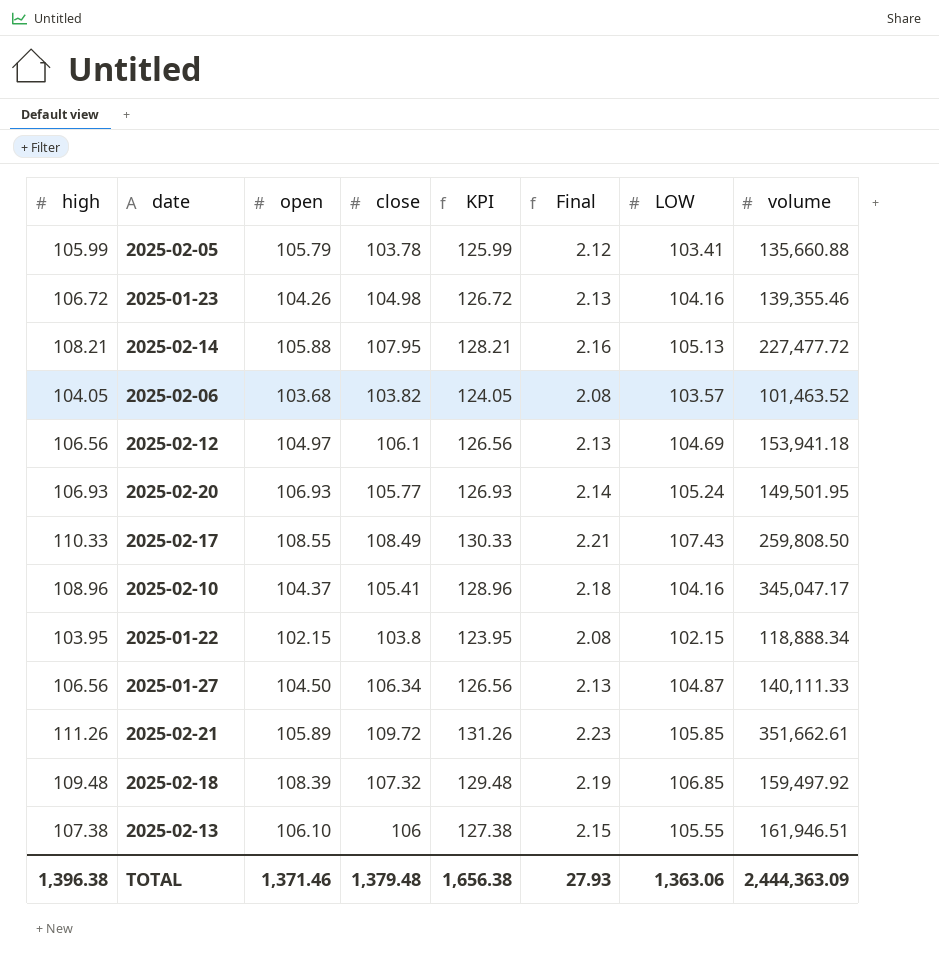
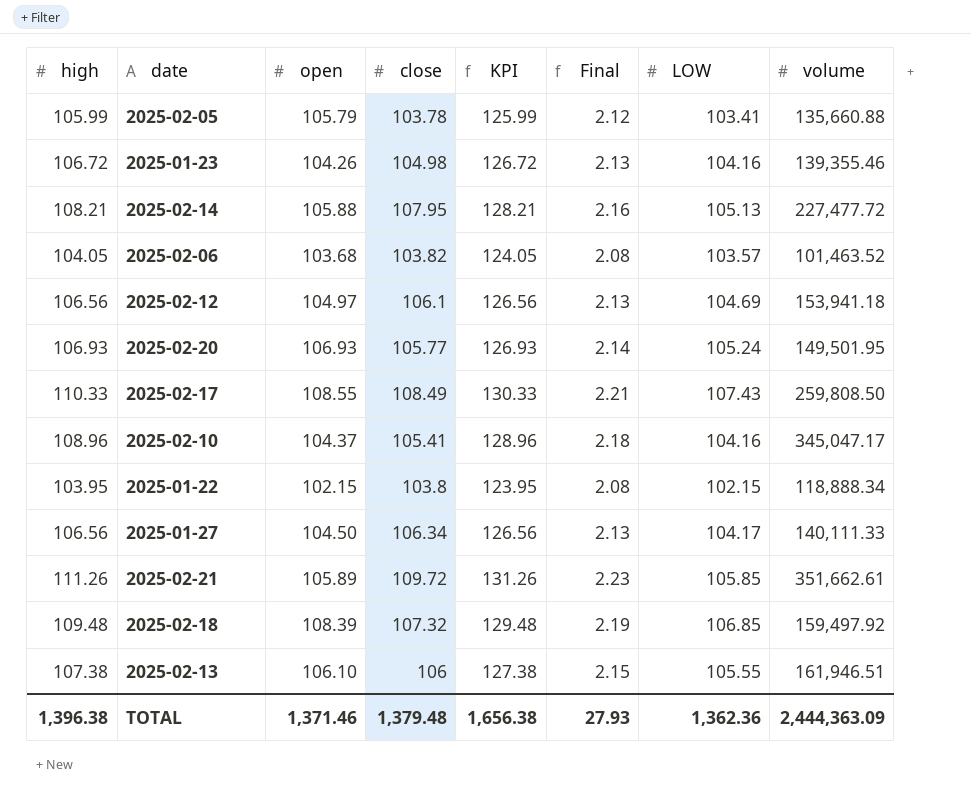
2025-01-27 | LOW: 104.87 -> 104.17
TOTAL | LOW: 1,363.06 -> 1,362.36

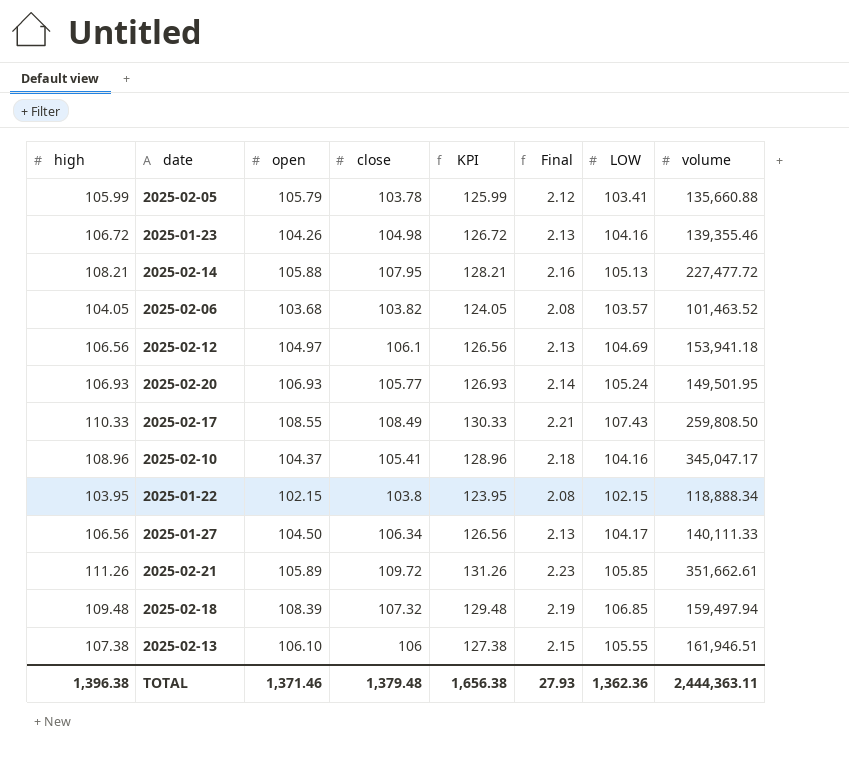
2025-02-18 | volume: 159,497.92 -> 159,497.94
TOTAL | volume: 2,444,363.09 -> 2,444,363.11

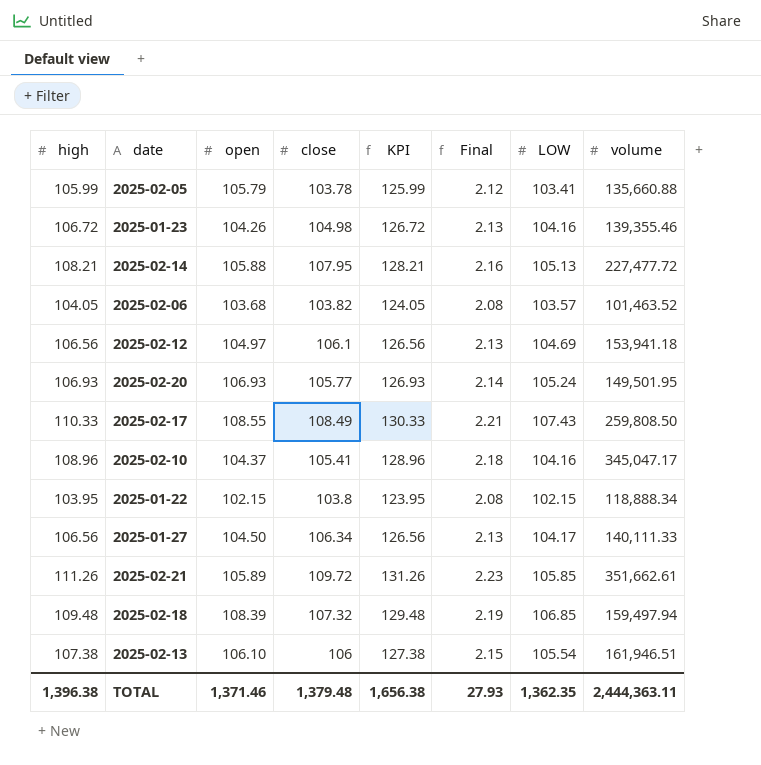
2025-02-13 | LOW: 105.55 -> 105.54
TOTAL | LOW: 1,362.36 -> 1,362.35

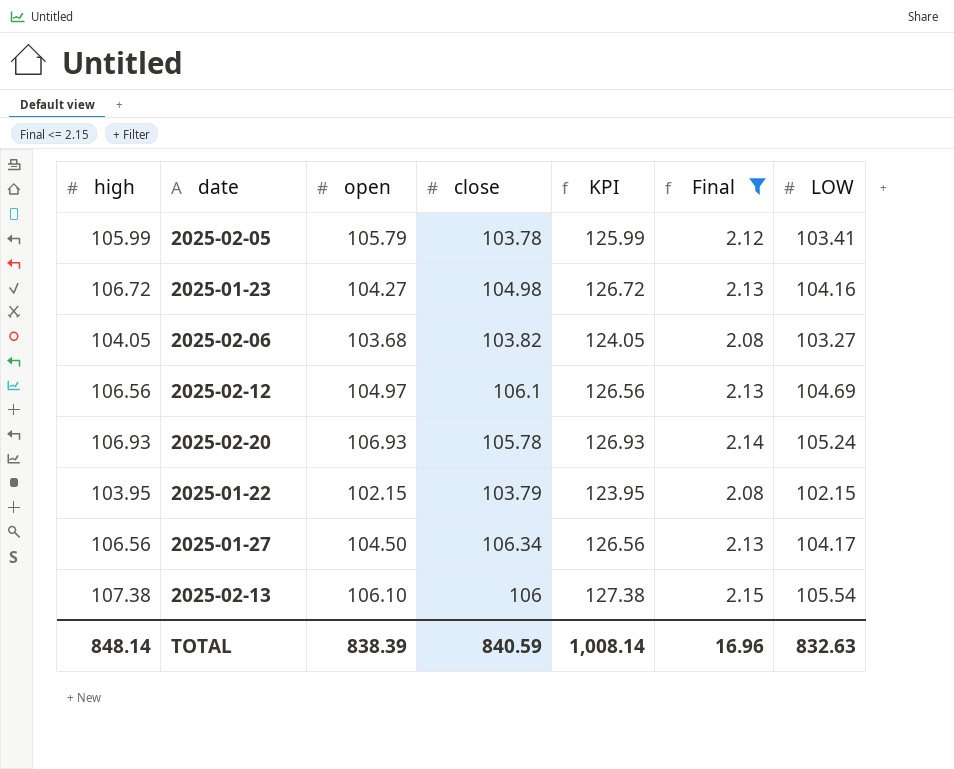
filter: none -> Final <= 2.15
column volume | position: 8 -> none
2025-01-23 | open: 104.26 -> 104.27
2025-02-06 | LOW: 103.57 -> 103.27
2025-02-20 | close: 105.77 -> 105.78
2025-01-22 | close: 103.8 -> 103.79
TOTAL | high: 1,396.38 -> 848.14
TOTAL | open: 1,371.46 -> 838.39
TOTAL | close: 1,379.48 -> 840.59
TOTAL | KPI: 1,656.38 -> 1,008.14
TOTAL | Final: 27.93 -> 16.96
TOTAL | LOW: 1,362.35 -> 832.63

